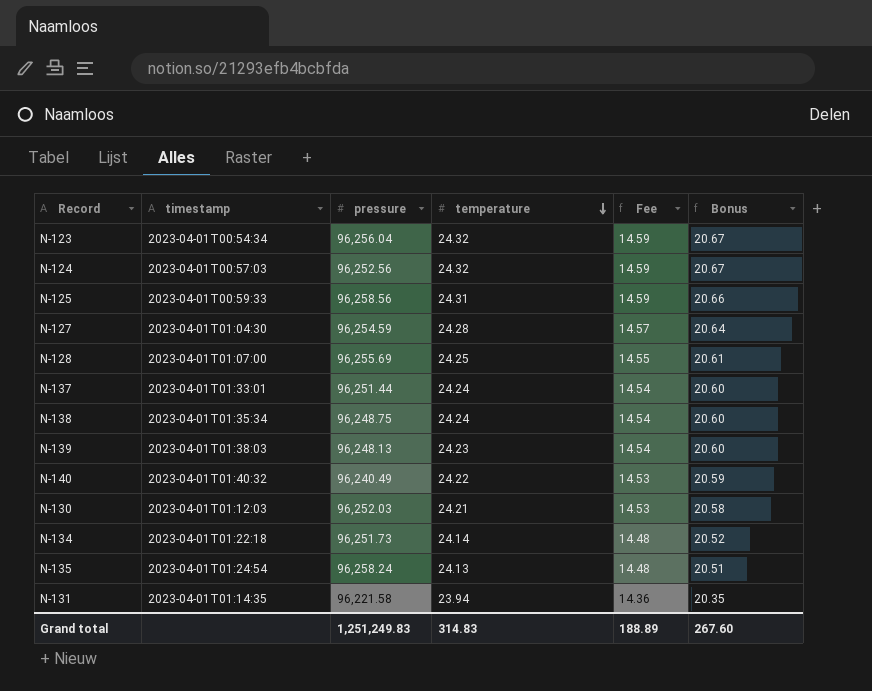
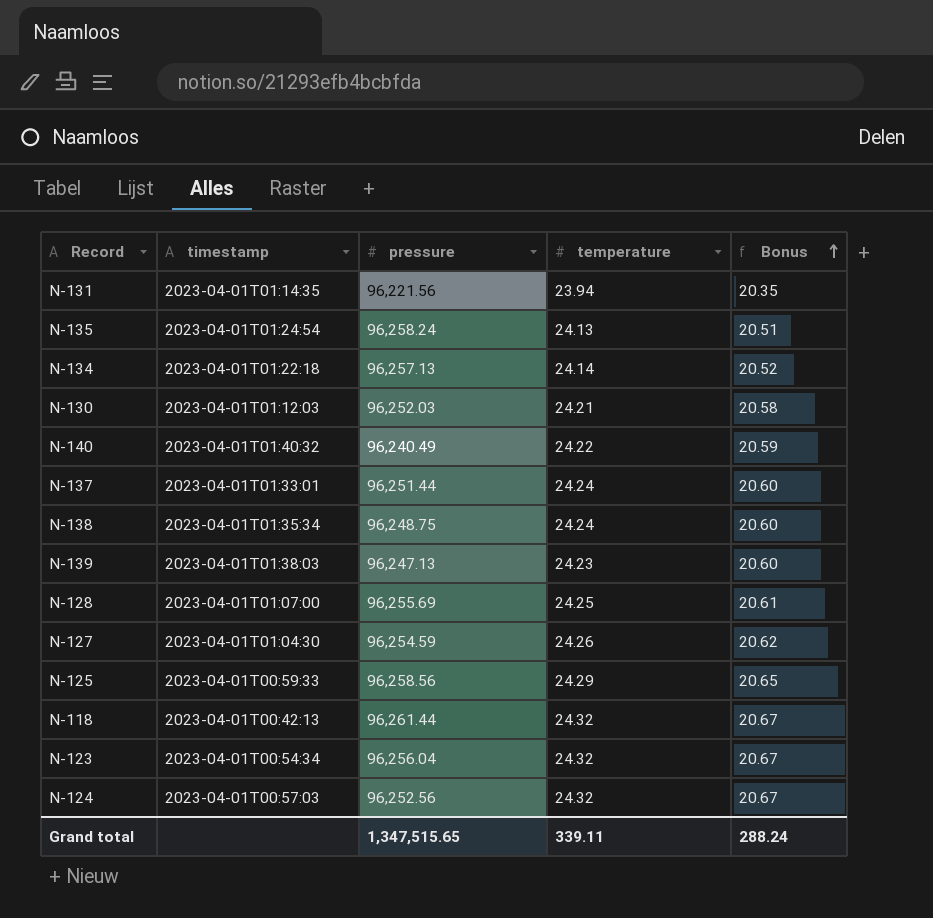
row order: temperature descending -> Bonus ascending
column Fee | formula: [temperature] * 0.6 -> none
N-131 | pressure: 96,221.58 -> 96,221.56
N-134 | pressure: 96,251.73 -> 96,257.13
N-139 | pressure: 96,248.13 -> 96,247.13
N-127 | temperature: 24.28 -> 24.26
N-127 | Bonus: 20.64 -> 20.62
N-125 | temperature: 24.31 -> 24.29
N-125 | Bonus: 20.66 -> 20.65
row N-118: none -> 2023-04-01T00:42:13 | 96,261.44 | 24.32 | 20.67
Grand total | pressure: 1,251,249.83 -> 1,347,515.65
Grand total | temperature: 314.83 -> 339.11
Grand total | Bonus: 267.60 -> 288.24

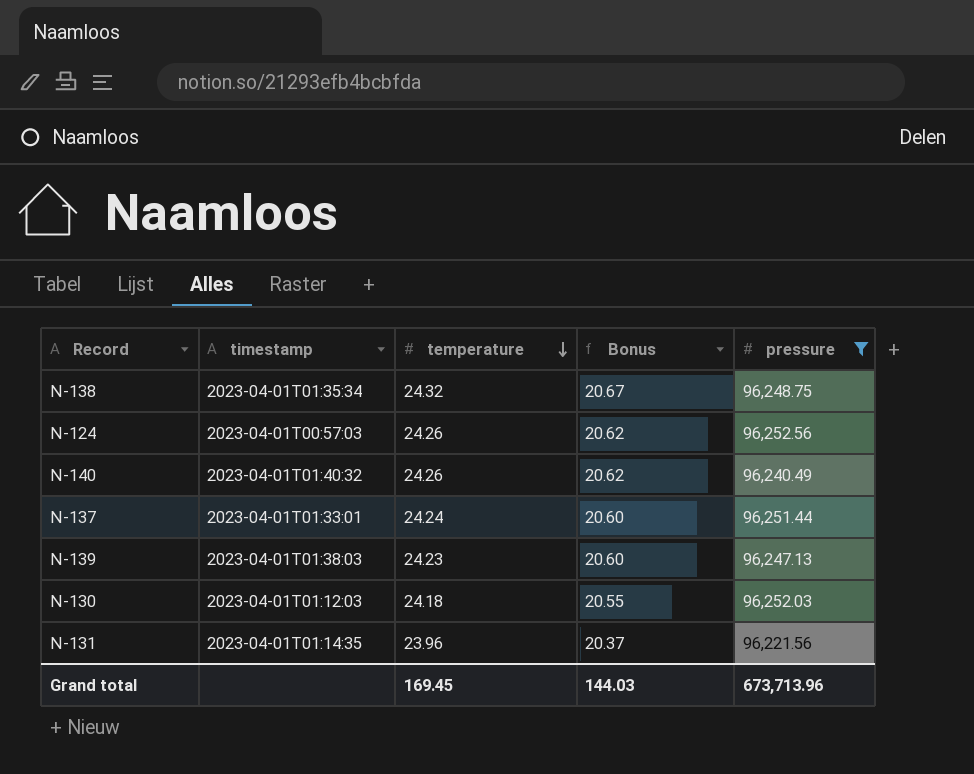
filter: none -> pressure <= 96,252.56
row order: Bonus ascending -> temperature descending
column pressure | position: 3 -> 5
N-138 | temperature: 24.24 -> 24.32
N-138 | Bonus: 20.60 -> 20.67
N-124 | temperature: 24.32 -> 24.26
N-124 | Bonus: 20.67 -> 20.62
N-140 | temperature: 24.22 -> 24.26
N-140 | Bonus: 20.59 -> 20.62
N-130 | temperature: 24.21 -> 24.18
N-130 | Bonus: 20.58 -> 20.55
N-131 | temperature: 23.94 -> 23.96
N-131 | Bonus: 20.35 -> 20.37
Grand total | temperature: 339.11 -> 169.45
Grand total | Bonus: 288.24 -> 144.03
Grand total | pressure: 1,347,515.65 -> 673,713.96

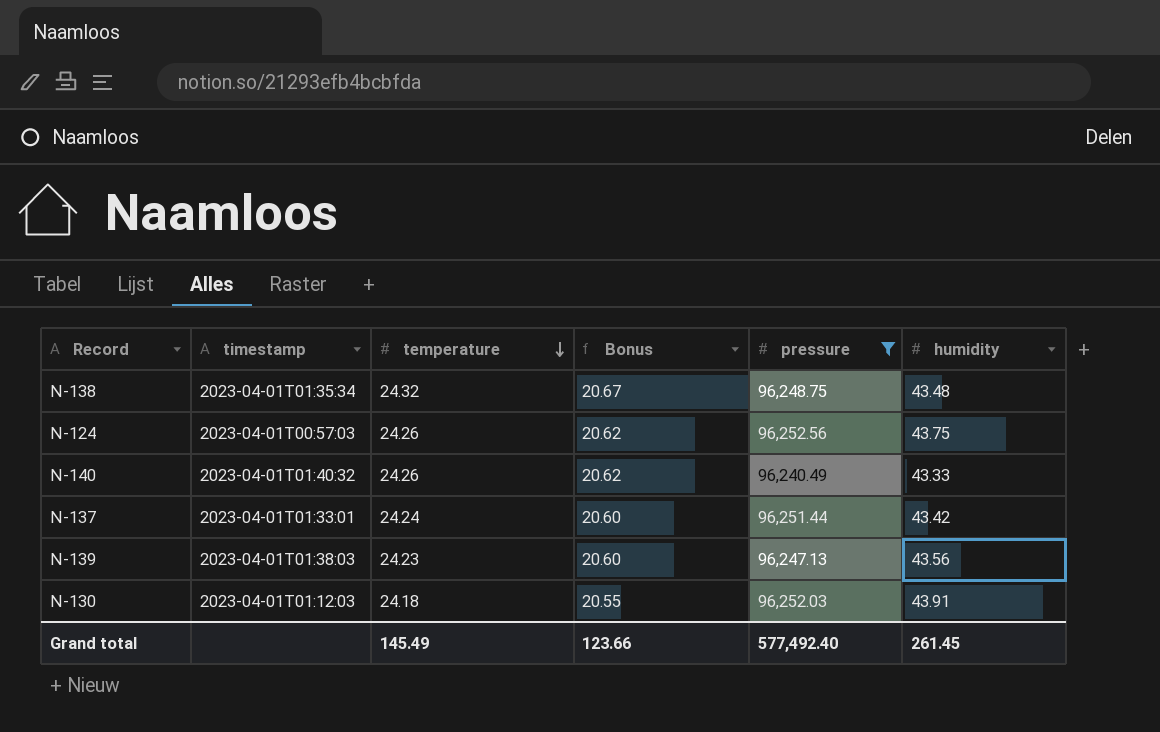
column humidity | position: none -> 6
row N-131: 2023-04-01T01:14:35 | 23.96 | 20.37 | 96,221.56 -> none
Grand total | temperature: 169.45 -> 145.49
Grand total | Bonus: 144.03 -> 123.66
Grand total | pressure: 673,713.96 -> 577,492.40

